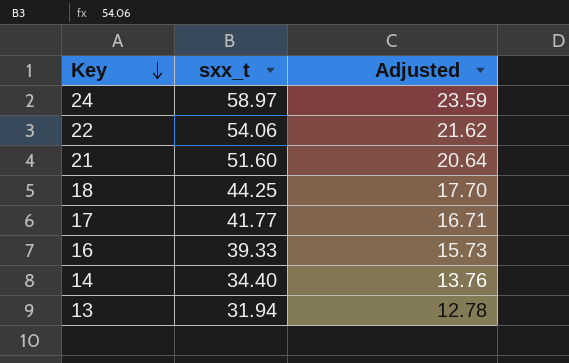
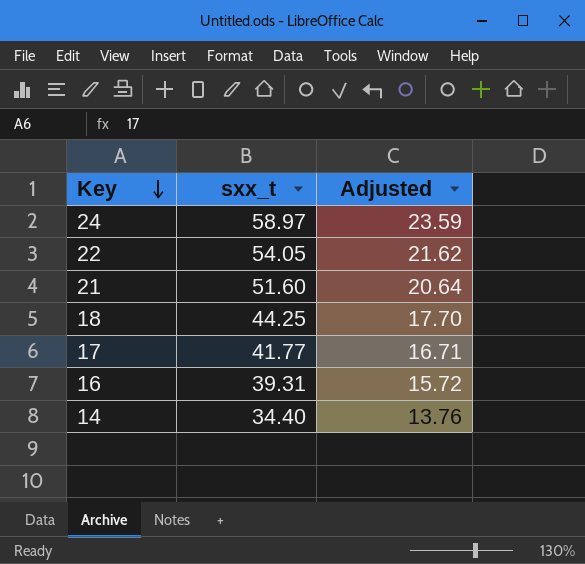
row 13: 31.94 | 12.78 -> none
22 | sxx_t: 54.06 -> 54.05
16 | sxx_t: 39.33 -> 39.31
16 | Adjusted: 15.73 -> 15.72

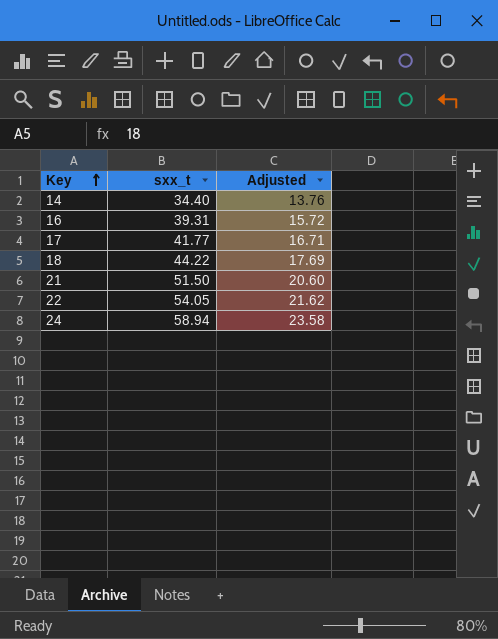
row order: Key descending -> Key ascending
18 | sxx_t: 44.25 -> 44.22
18 | Adjusted: 17.70 -> 17.69
21 | sxx_t: 51.60 -> 51.50
21 | Adjusted: 20.64 -> 20.60
24 | sxx_t: 58.97 -> 58.94
24 | Adjusted: 23.59 -> 23.58

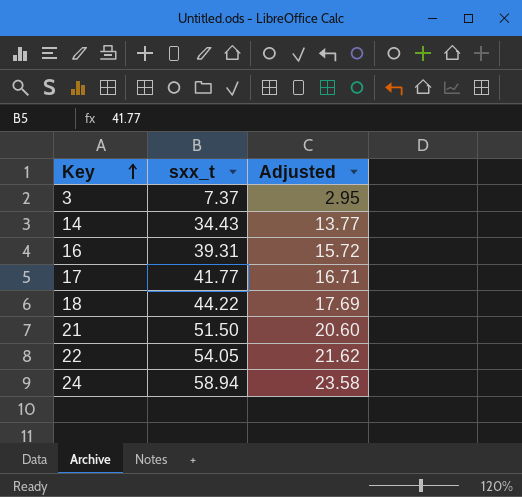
row 3: none -> 7.37 | 2.95
14 | sxx_t: 34.40 -> 34.43
14 | Adjusted: 13.76 -> 13.77

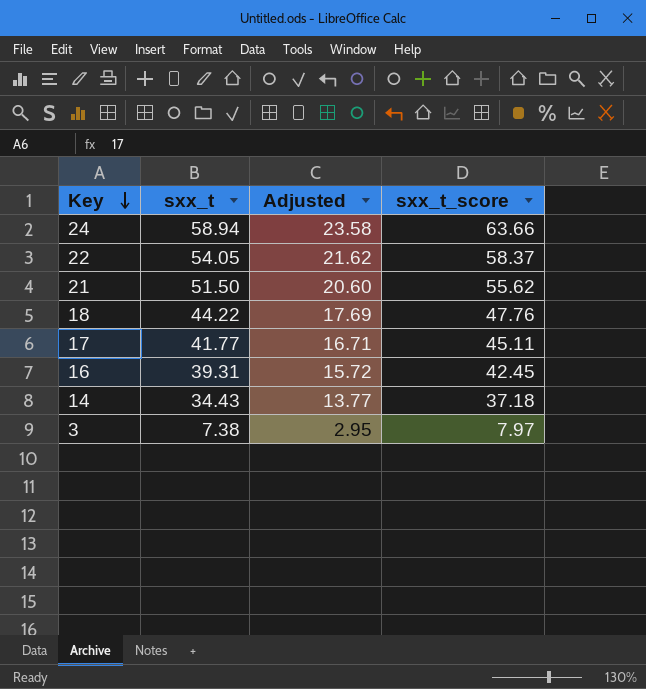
row order: Key ascending -> Key descending
column sxx_t_score | formula: none -> [sxx_t] * 1.08
3 | sxx_t: 7.37 -> 7.38

